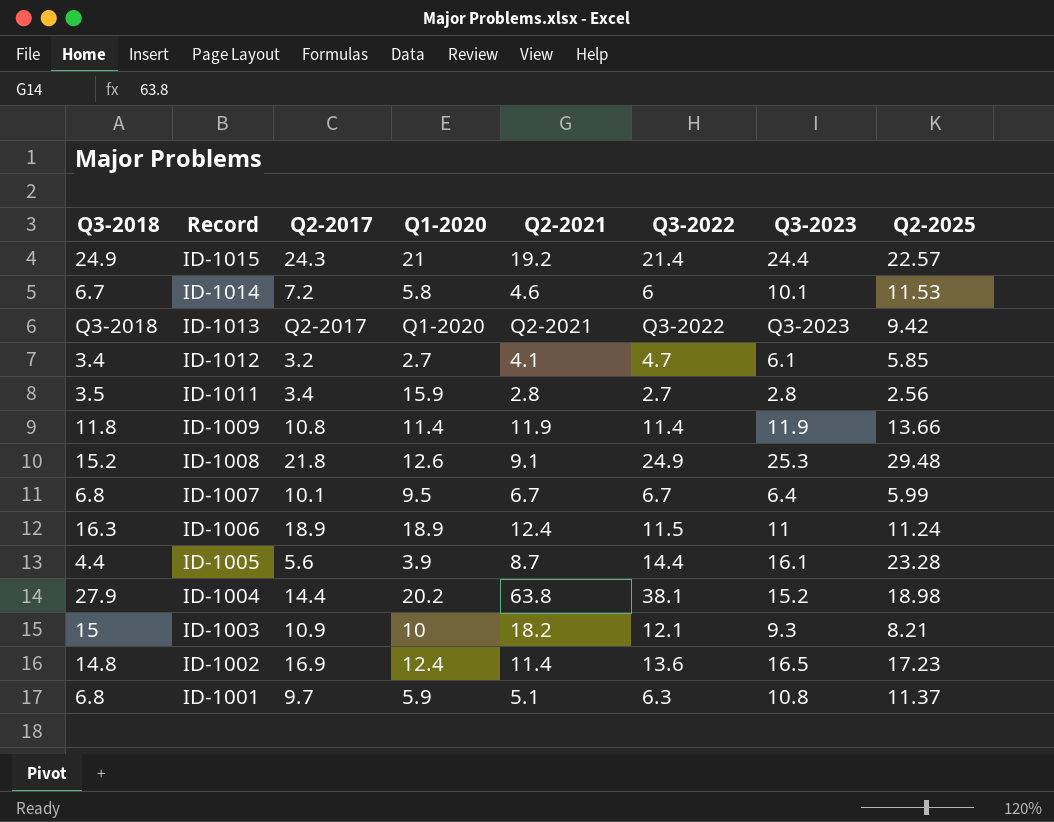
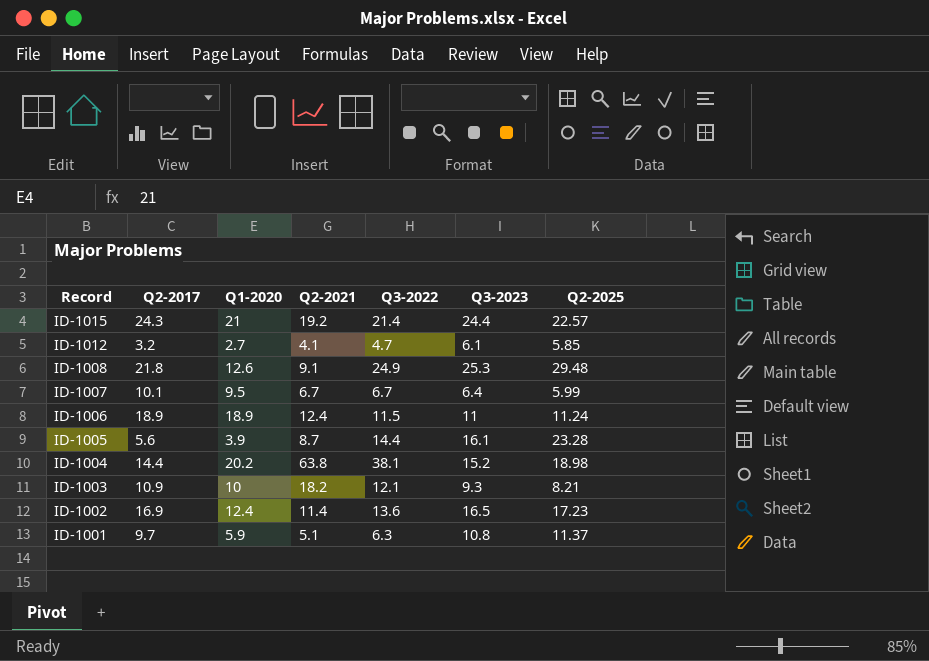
column Q3-2018 | position: 1 -> none
row ID-1014: 6.7 | 7.2 | 5.8 | 4.6 | 6 | 10.1 | 11.53 -> none
row ID-1013: Q3-2018 | Q2-2017 | Q1-2020 | Q2-2021 | Q3-2022 | Q3-2023 | 9.42 -> none
row ID-1011: 3.5 | 3.4 | 15.9 | 2.8 | 2.7 | 2.8 | 2.56 -> none
row ID-1009: 11.8 | 10.8 | 11.4 | 11.9 | 11.4 | 11.9 | 13.66 -> none

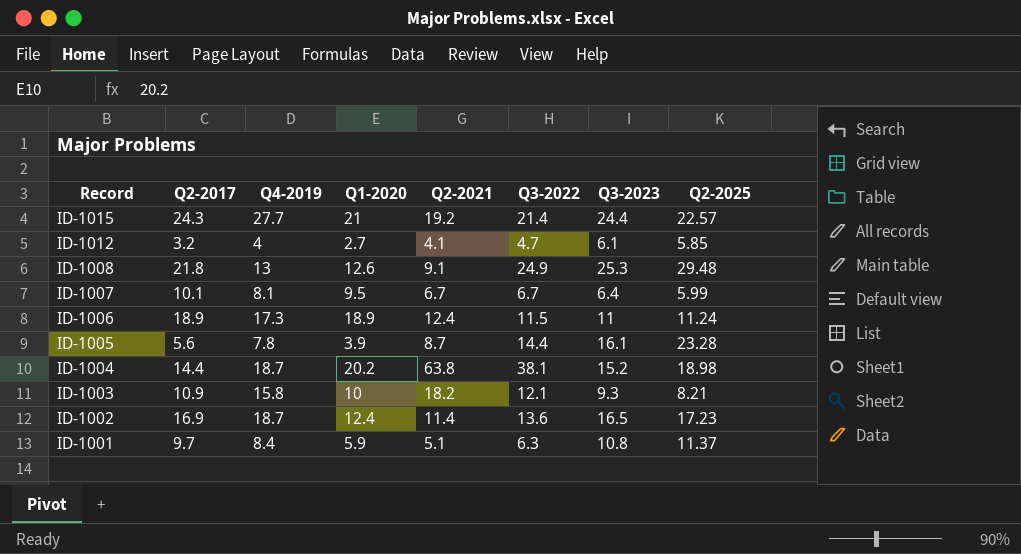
column Q4-2019 | position: none -> 3

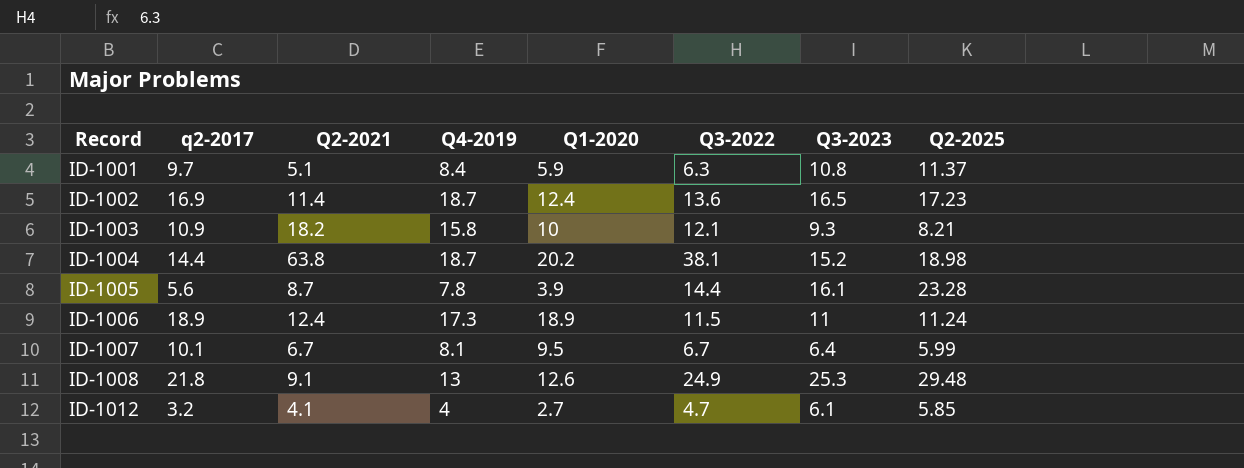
row order: Record descending -> Record ascending
column name: Q2-2017 -> q2-2017
column Q2-2021 | position: 5 -> 3
row ID-1015: 24.3 | 27.7 | 21 | 19.2 | 21.4 | 24.4 | 22.57 -> none

